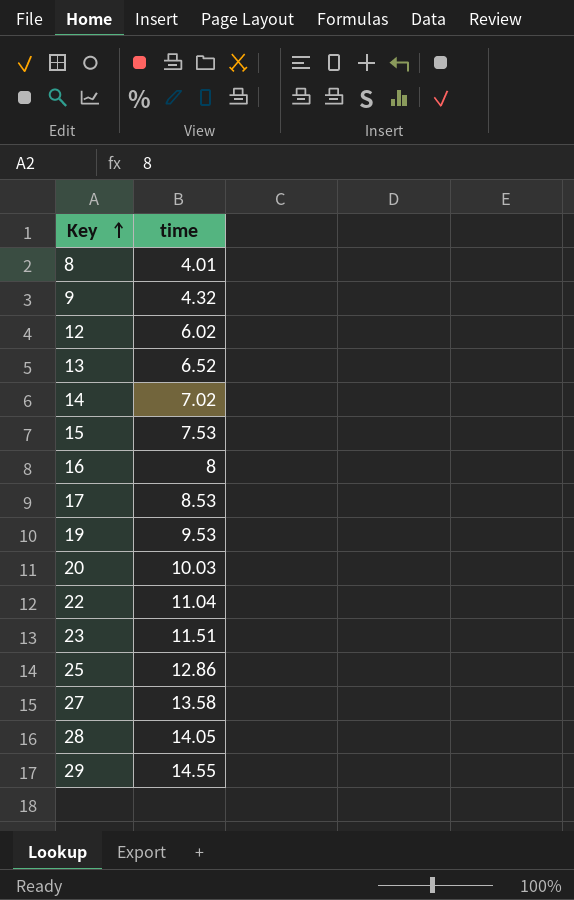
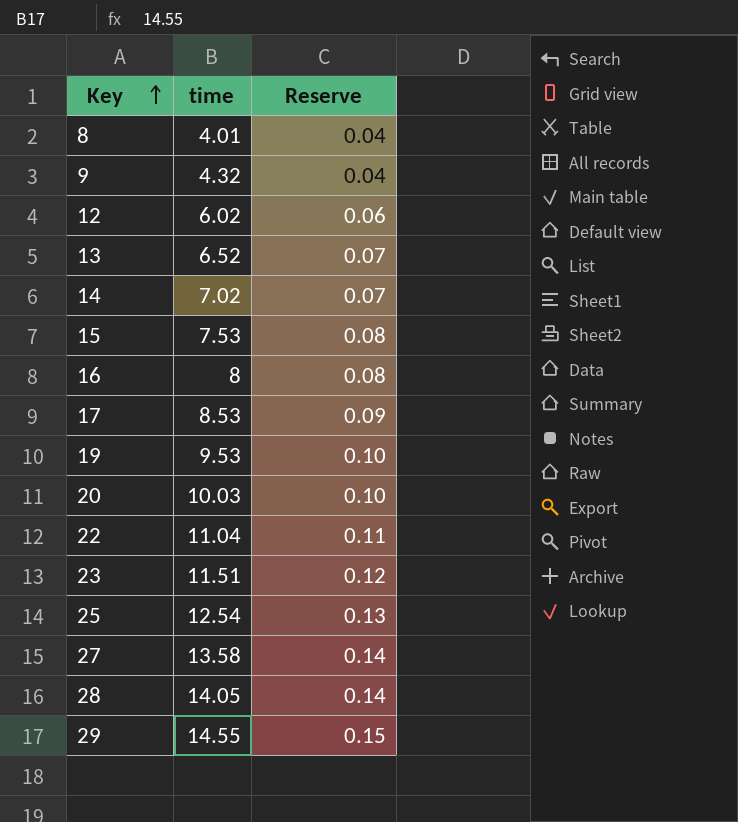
column Reserve | formula: none -> [time] * 0.01
25 | time: 12.86 -> 12.54

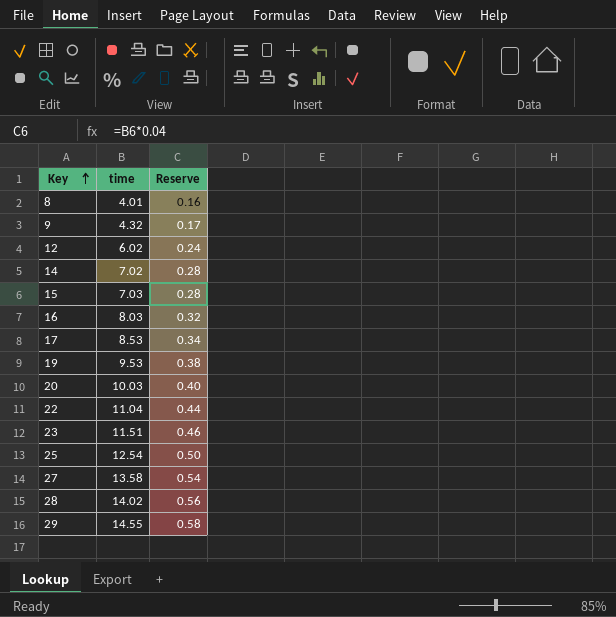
column Reserve | formula: [time] * 0.01 -> [time] * 0.04
row 13: 6.52 | 0.07 -> none
15 | time: 7.53 -> 7.03
16 | time: 8 -> 8.03
28 | time: 14.05 -> 14.02

